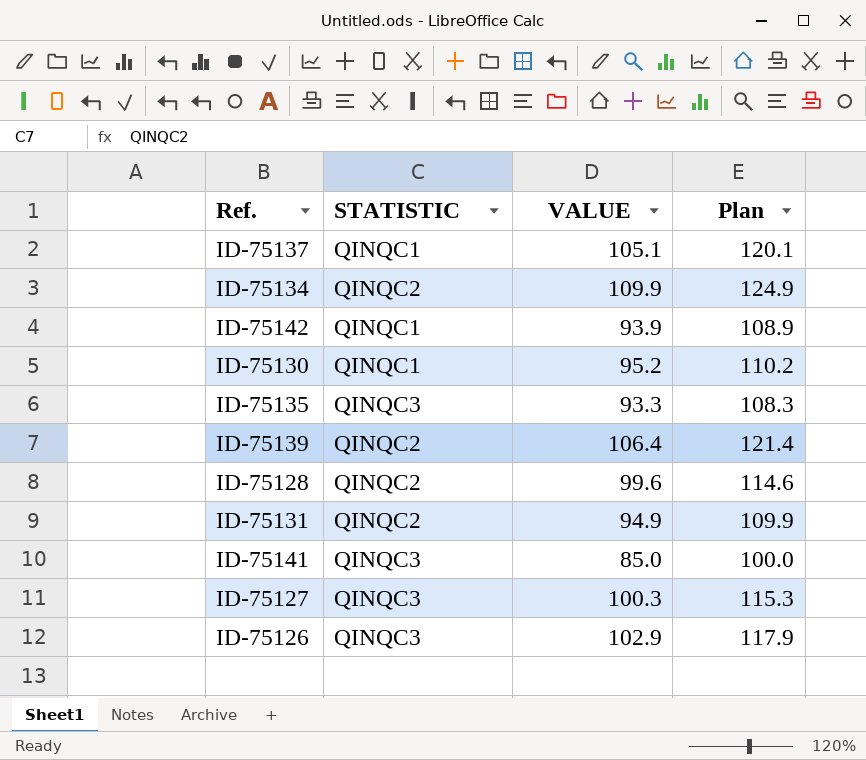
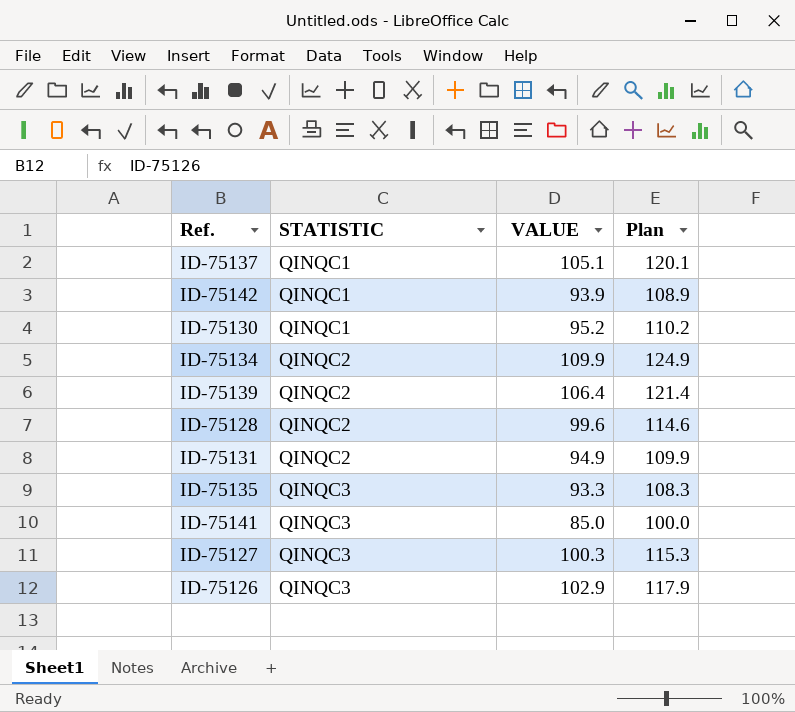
row order: none -> STATISTIC ascending

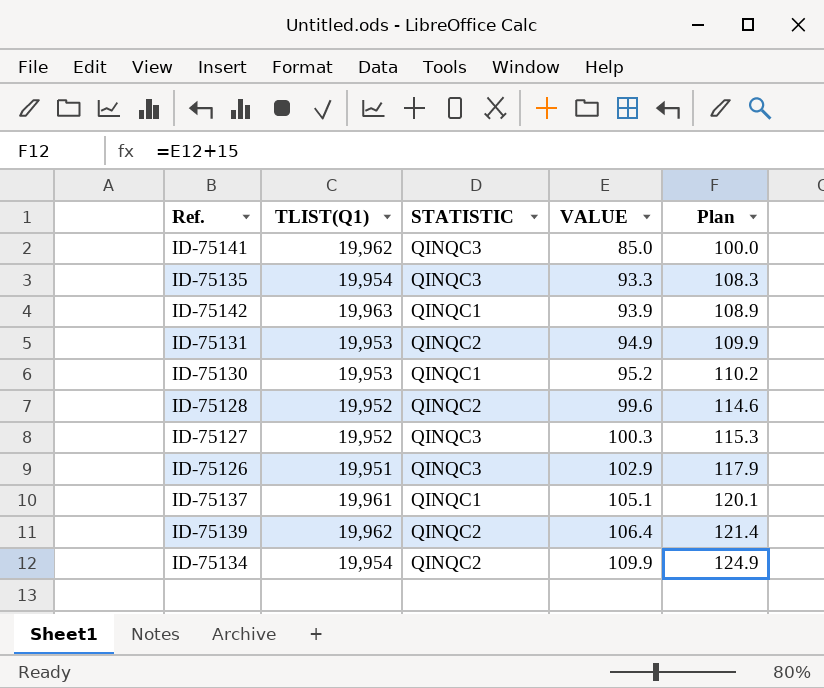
row order: STATISTIC ascending -> VALUE ascending
column TLIST(Q1) | position: none -> 2

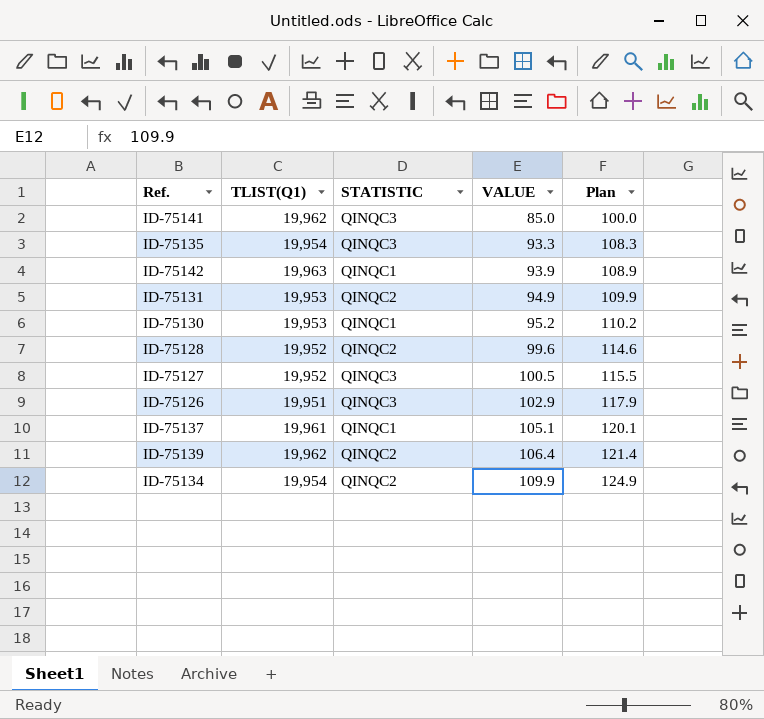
ID-75127 | VALUE: 100.3 -> 100.5
ID-75127 | Plan: 115.3 -> 115.5

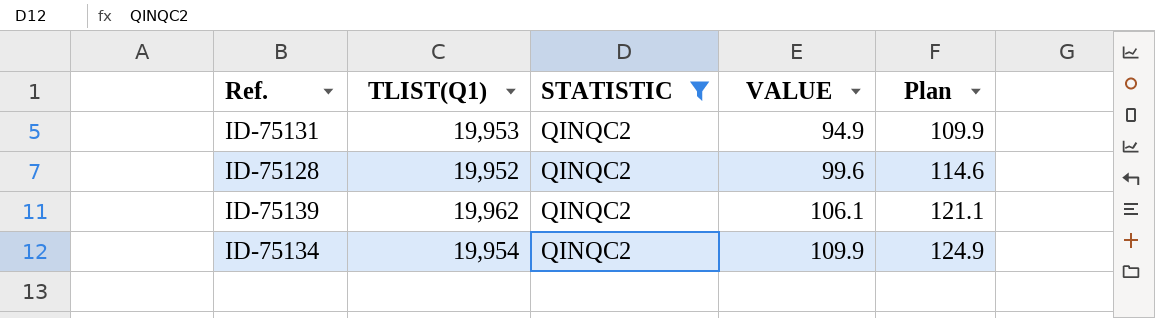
filter: none -> STATISTIC = QINQC2
ID-75139 | VALUE: 106.4 -> 106.1
ID-75139 | Plan: 121.4 -> 121.1

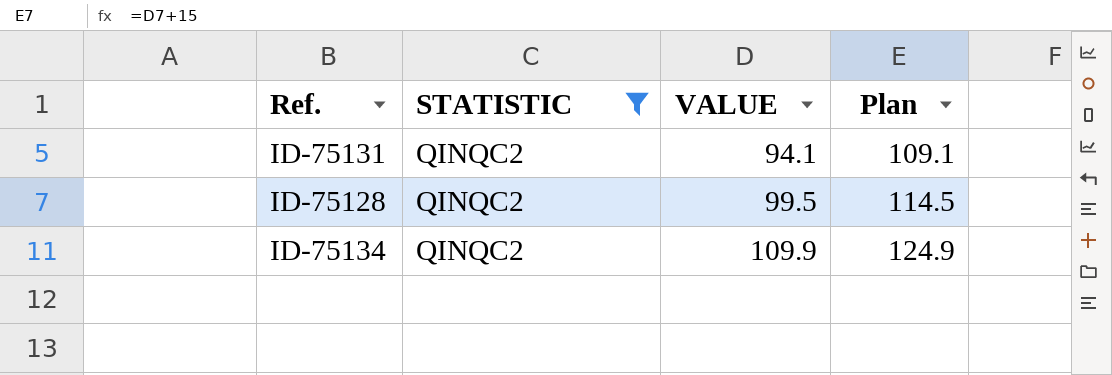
column TLIST(Q1) | position: 2 -> none
row ID-75139: 19,962 | QINQC2 | 106.1 | 121.1 -> none
ID-75131 | VALUE: 94.9 -> 94.1
ID-75131 | Plan: 109.9 -> 109.1
ID-75128 | VALUE: 99.6 -> 99.5
ID-75128 | Plan: 114.6 -> 114.5

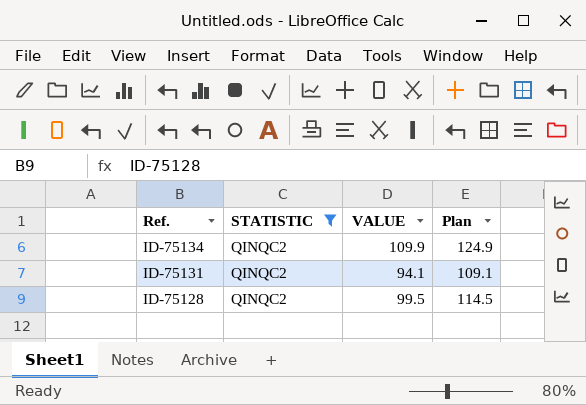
row order: VALUE ascending -> Ref. descending

